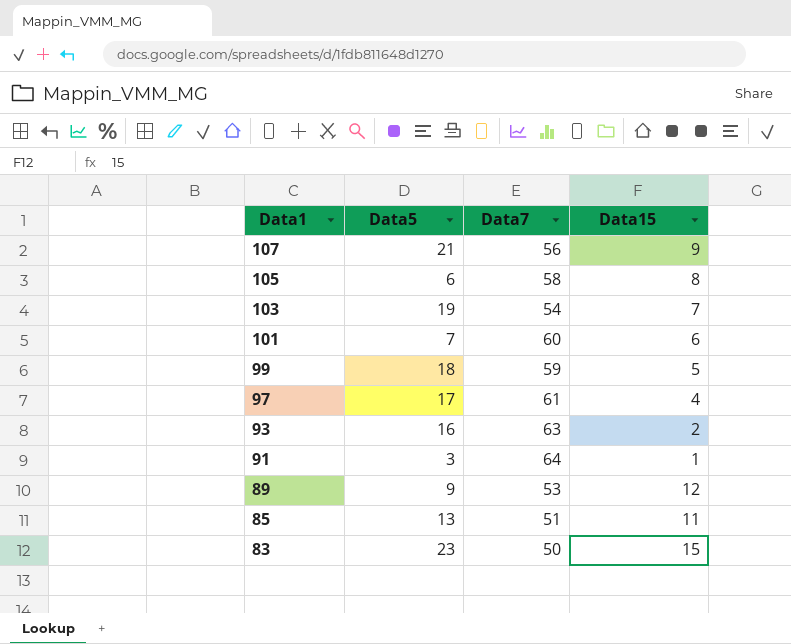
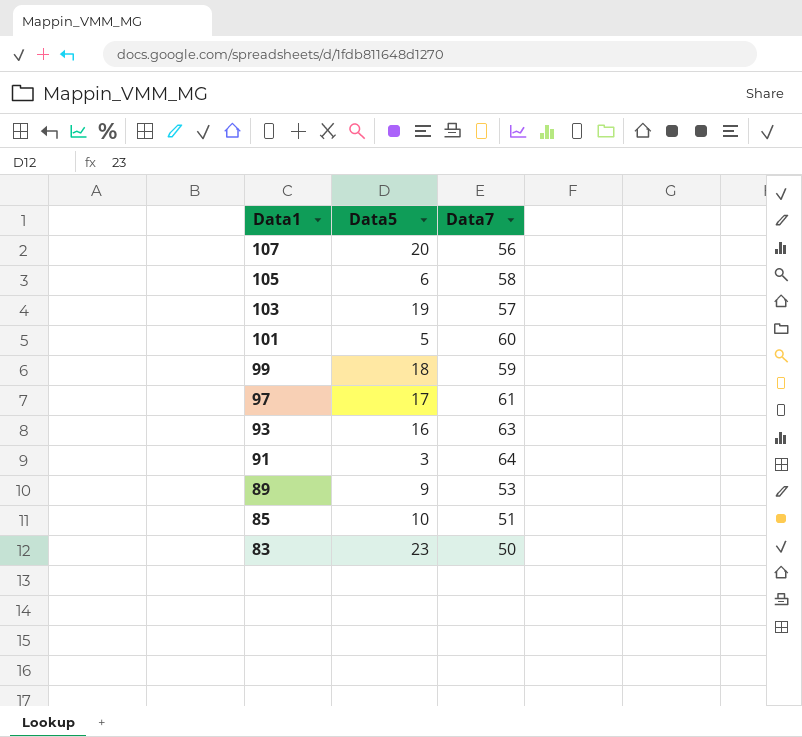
column Data15 | position: 4 -> none
107 | Data5: 21 -> 20
103 | Data7: 54 -> 57
101 | Data5: 7 -> 5
85 | Data5: 13 -> 10

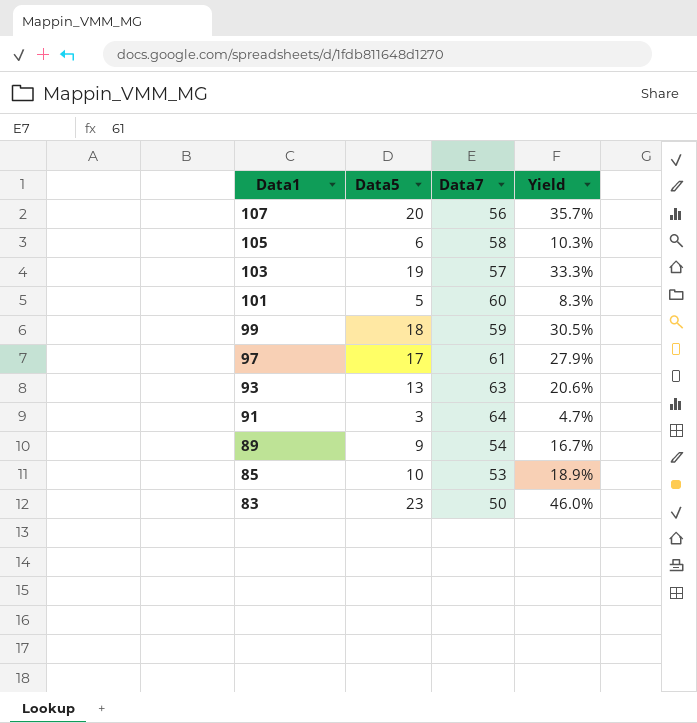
column Yield | formula: none -> [Data5] / [Data7]
93 | Data5: 16 -> 13
89 | Data7: 53 -> 54
85 | Data7: 51 -> 53

